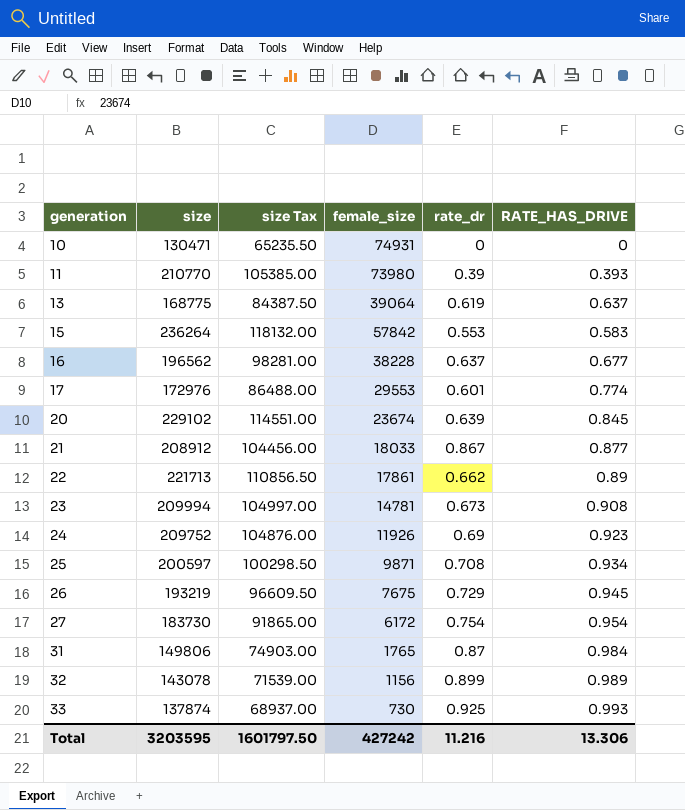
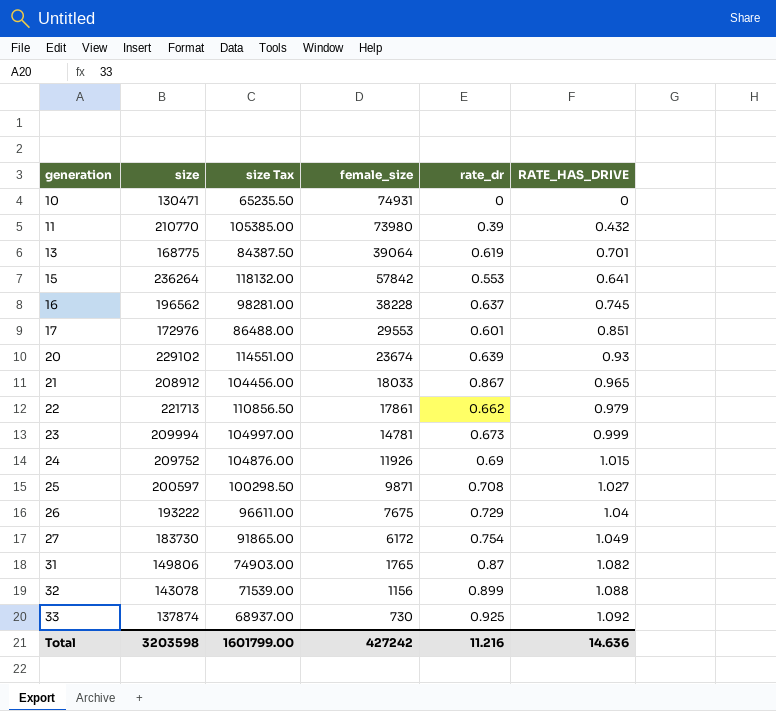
11 | RATE_HAS_DRIVE: 0.393 -> 0.432
13 | RATE_HAS_DRIVE: 0.637 -> 0.701
15 | RATE_HAS_DRIVE: 0.583 -> 0.641
16 | RATE_HAS_DRIVE: 0.677 -> 0.745
17 | RATE_HAS_DRIVE: 0.774 -> 0.851
20 | RATE_HAS_DRIVE: 0.845 -> 0.93
21 | RATE_HAS_DRIVE: 0.877 -> 0.965
22 | RATE_HAS_DRIVE: 0.89 -> 0.979
23 | RATE_HAS_DRIVE: 0.908 -> 0.999
24 | RATE_HAS_DRIVE: 0.923 -> 1.015
25 | RATE_HAS_DRIVE: 0.934 -> 1.027
26 | size: 193219 -> 193222
26 | size Tax: 96609.50 -> 96611.00
26 | RATE_HAS_DRIVE: 0.945 -> 1.04
27 | RATE_HAS_DRIVE: 0.954 -> 1.049
31 | RATE_HAS_DRIVE: 0.984 -> 1.082
32 | RATE_HAS_DRIVE: 0.989 -> 1.088
33 | RATE_HAS_DRIVE: 0.993 -> 1.092
Total | size: 3203595 -> 3203598
Total | size Tax: 1601797.50 -> 1601799.00
Total | RATE_HAS_DRIVE: 13.306 -> 14.636

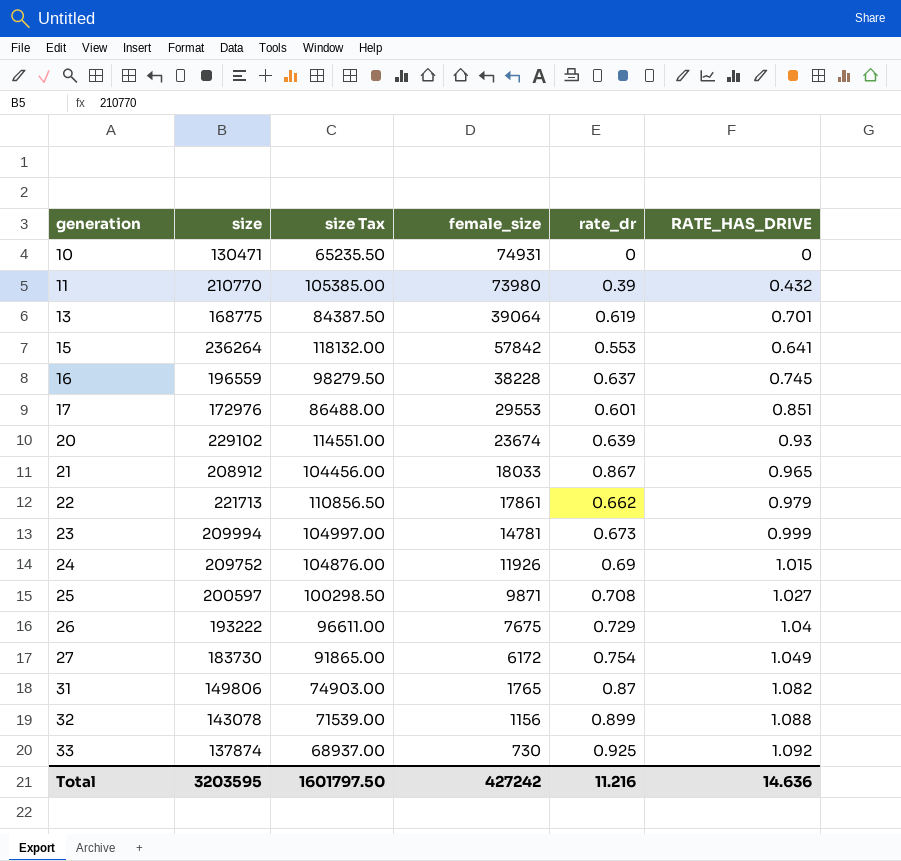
16 | size: 196562 -> 196559
16 | size Tax: 98281.00 -> 98279.50
Total | size: 3203598 -> 3203595
Total | size Tax: 1601799.00 -> 1601797.50

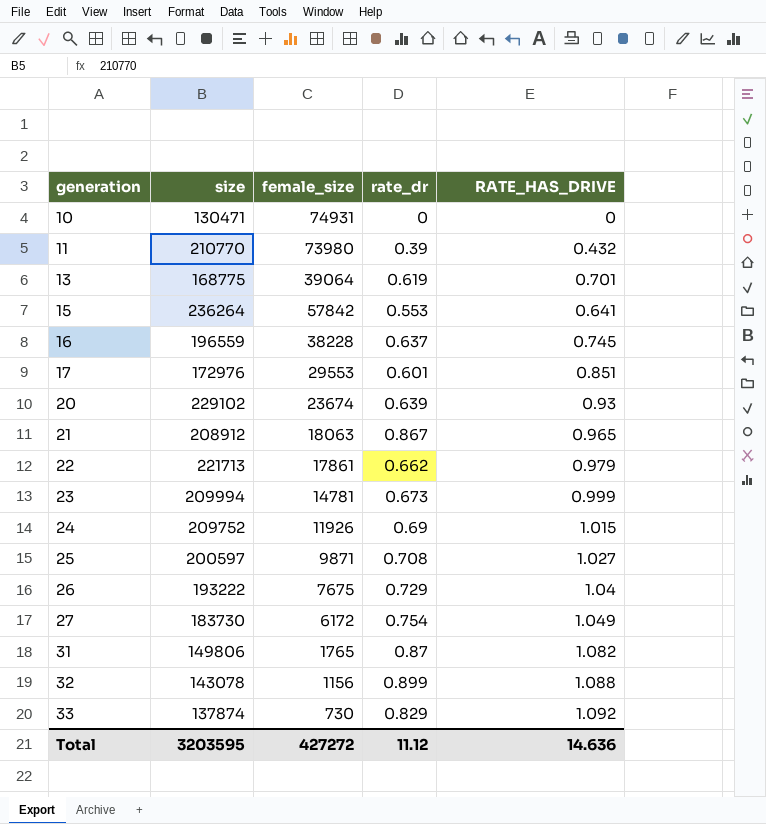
column size Tax | formula: [size] * 0.5 -> none
21 | female_size: 18033 -> 18063
33 | rate_dr: 0.925 -> 0.829
Total | female_size: 427242 -> 427272
Total | rate_dr: 11.216 -> 11.12

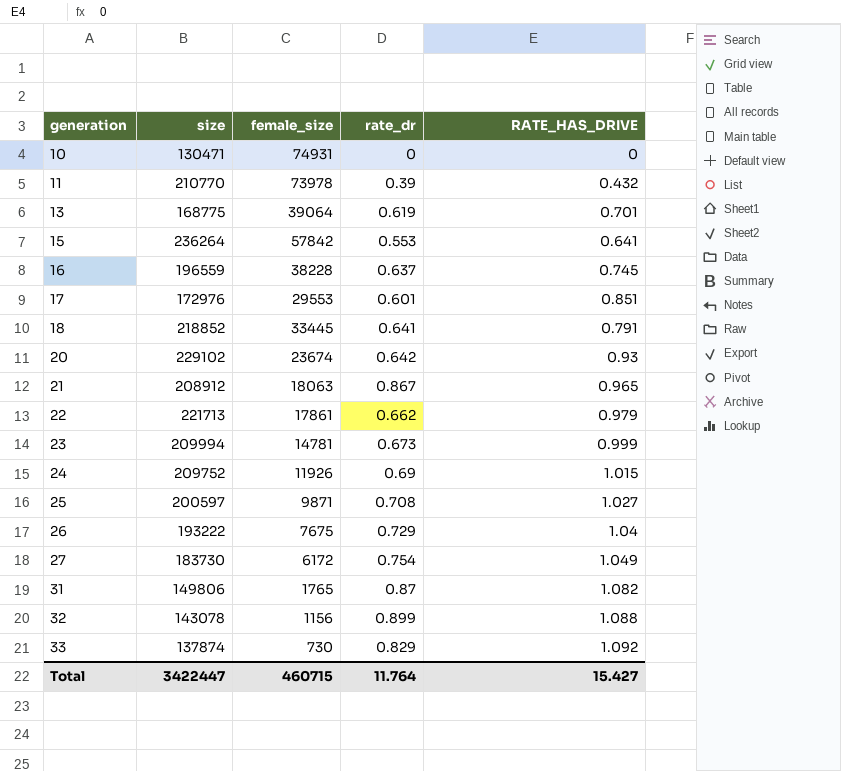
11 | female_size: 73980 -> 73978
row 18: none -> 218852 | 33445 | 0.641 | 0.791
20 | rate_dr: 0.639 -> 0.642
Total | size: 3203595 -> 3422447
Total | female_size: 427272 -> 460715
Total | rate_dr: 11.12 -> 11.764
Total | RATE_HAS_DRIVE: 14.636 -> 15.427

